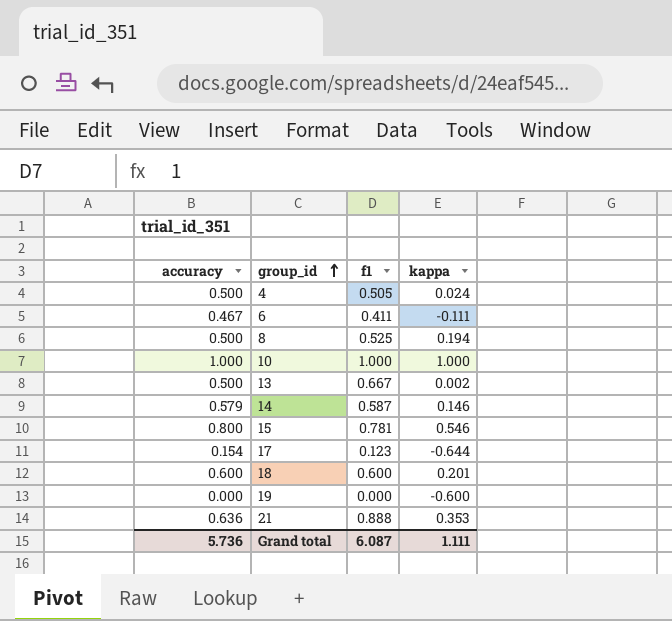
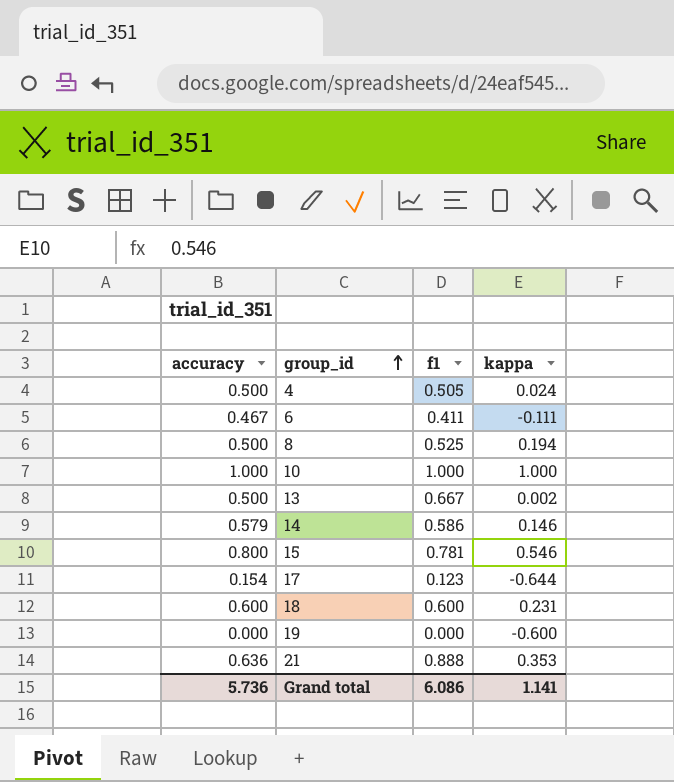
14 | f1: 0.587 -> 0.586
18 | kappa: 0.201 -> 0.231
Grand total | f1: 6.087 -> 6.086
Grand total | kappa: 1.111 -> 1.141

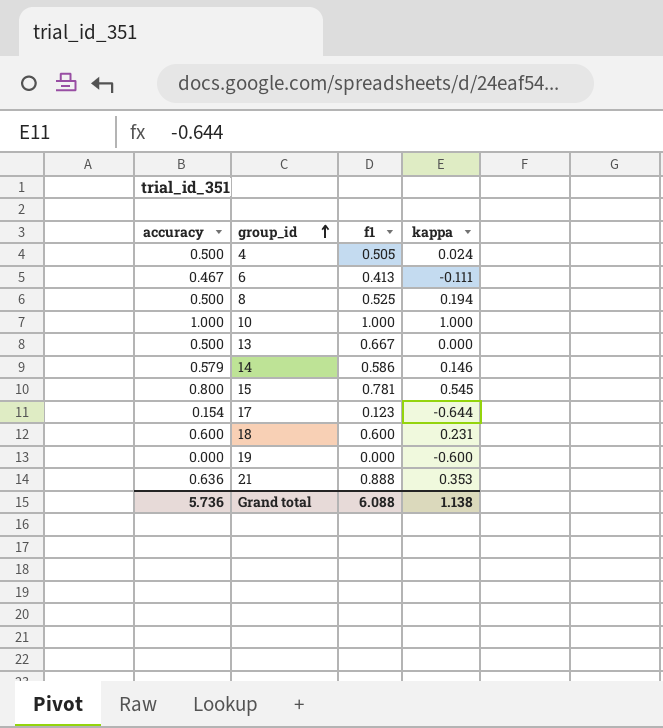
6 | f1: 0.411 -> 0.413
13 | kappa: 0.002 -> 0.000
15 | kappa: 0.546 -> 0.545
Grand total | f1: 6.086 -> 6.088
Grand total | kappa: 1.141 -> 1.138

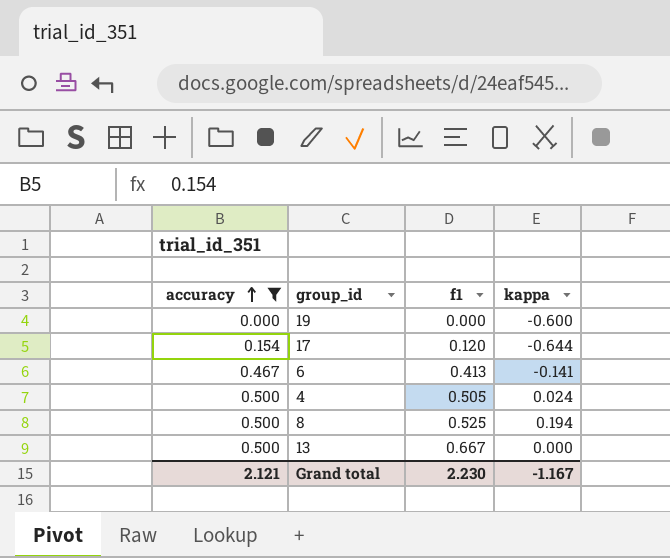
filter: none -> accuracy <= 0.500
row order: group_id ascending -> accuracy ascending
17 | f1: 0.123 -> 0.120
6 | kappa: -0.111 -> -0.141
Grand total | accuracy: 5.736 -> 2.121
Grand total | f1: 6.088 -> 2.230
Grand total | kappa: 1.138 -> -1.167

